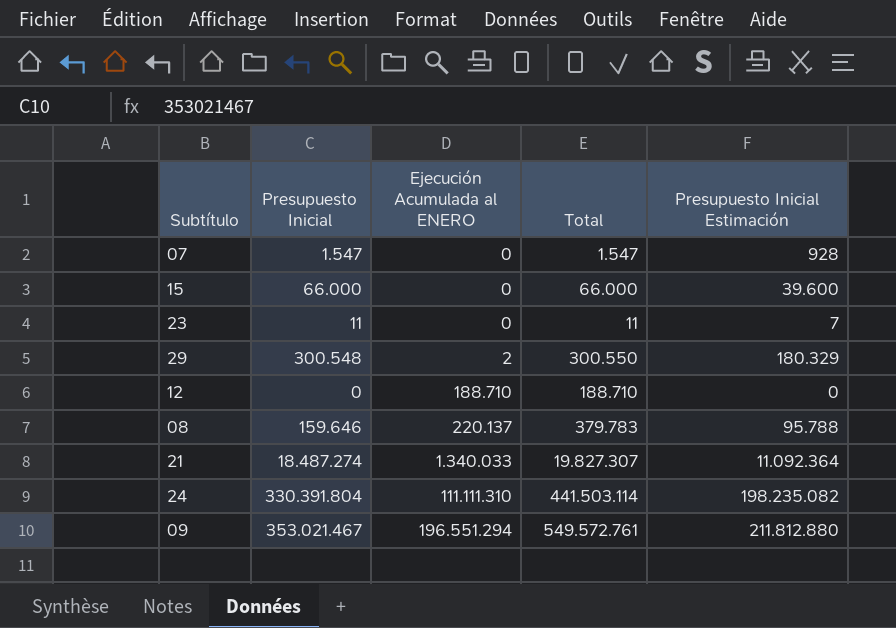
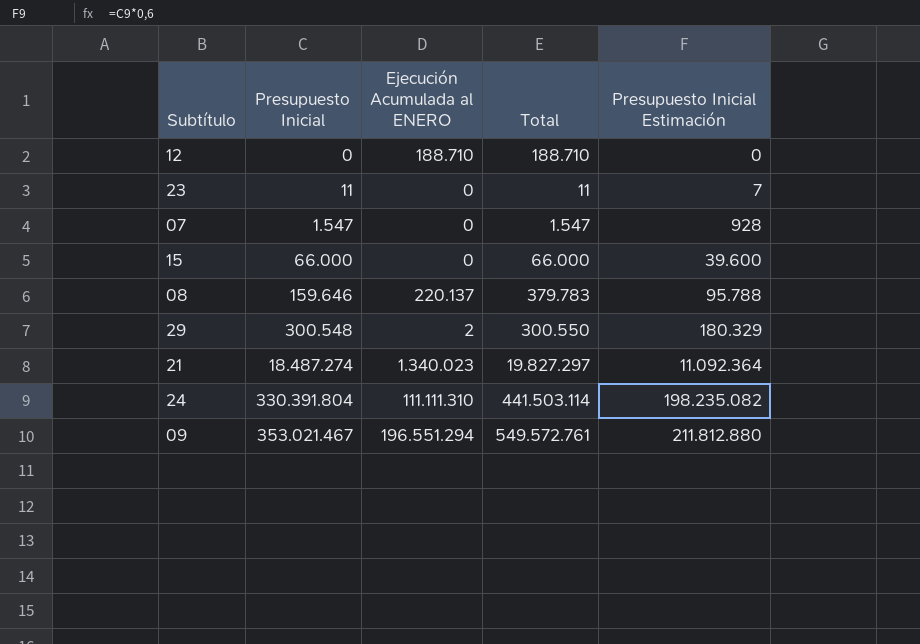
row order: Ejecución Acumulada al ENERO ascending -> Presupuesto Inicial ascending
21 | Ejecución Acumulada al ENERO: 1.340.033 -> 1.340.023
21 | Total: 19.827.307 -> 19.827.297

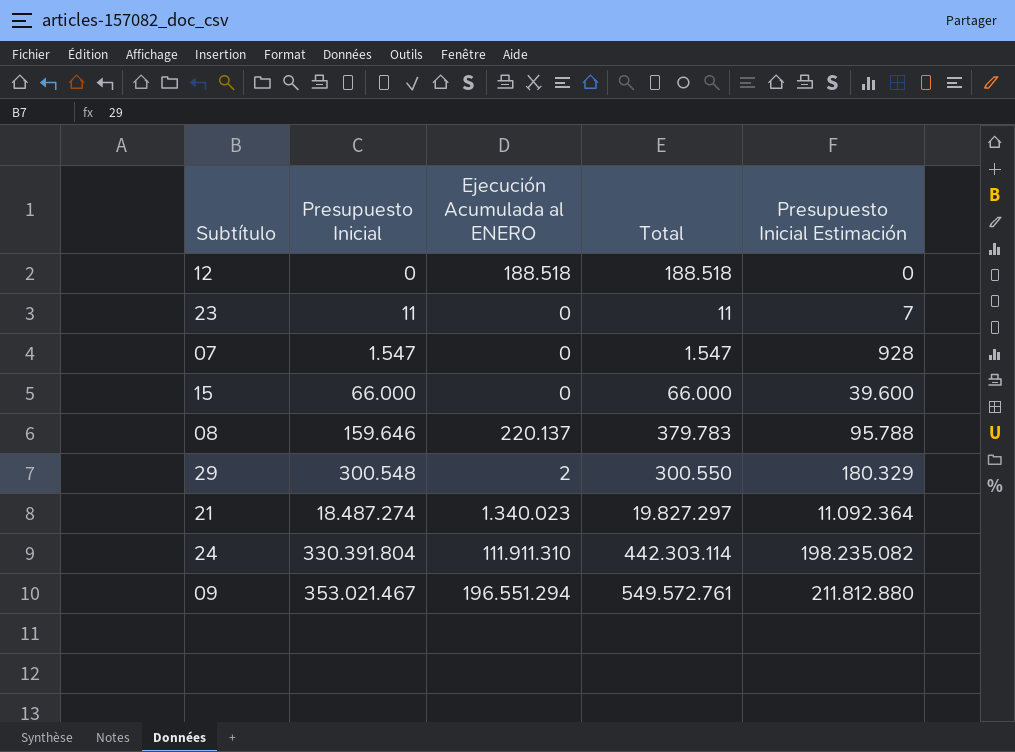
12 | Ejecución Acumulada al ENERO: 188.710 -> 188.518
12 | Total: 188.710 -> 188.518
24 | Ejecución Acumulada al ENERO: 111.111.310 -> 111.911.310
24 | Total: 441.503.114 -> 442.303.114

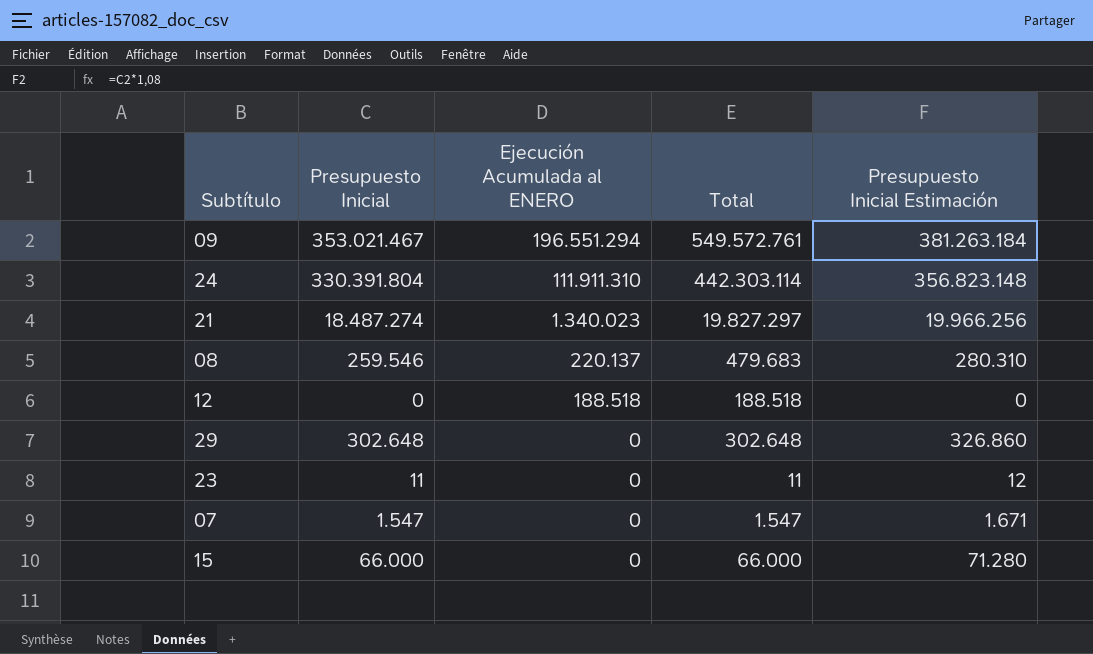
row order: Presupuesto Inicial ascending -> Ejecución Acumulada al ENERO descending
column Presupuesto Inicial Estimación | formula: [Presupuesto Inicial] * 0,6 -> [Presupuesto Inicial] * 1,08
08 | Presupuesto Inicial: 159.646 -> 259.546
08 | Total: 379.783 -> 479.683
29 | Presupuesto Inicial: 300.548 -> 302.648
29 | Ejecución Acumulada al ENERO: 2 -> 0
29 | Total: 300.550 -> 302.648

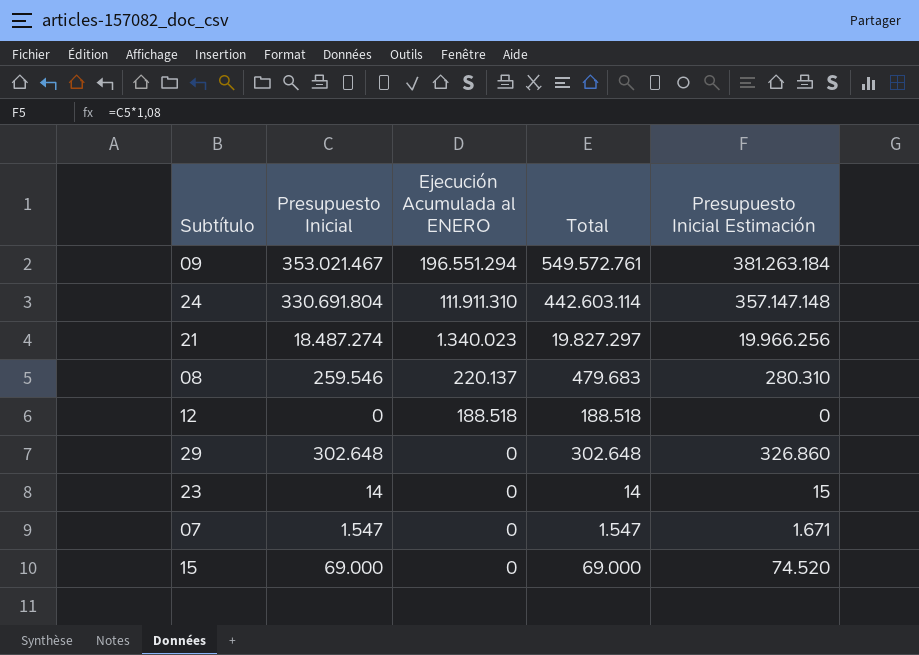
24 | Presupuesto Inicial: 330.391.804 -> 330.691.804
24 | Total: 442.303.114 -> 442.603.114
24 | Presupuesto Inicial Estimación: 356.823.148 -> 357.147.148
23 | Presupuesto Inicial: 11 -> 14
23 | Total: 11 -> 14
23 | Presupuesto Inicial Estimación: 12 -> 15
15 | Presupuesto Inicial: 66.000 -> 69.000
15 | Total: 66.000 -> 69.000
15 | Presupuesto Inicial Estimación: 71.280 -> 74.520

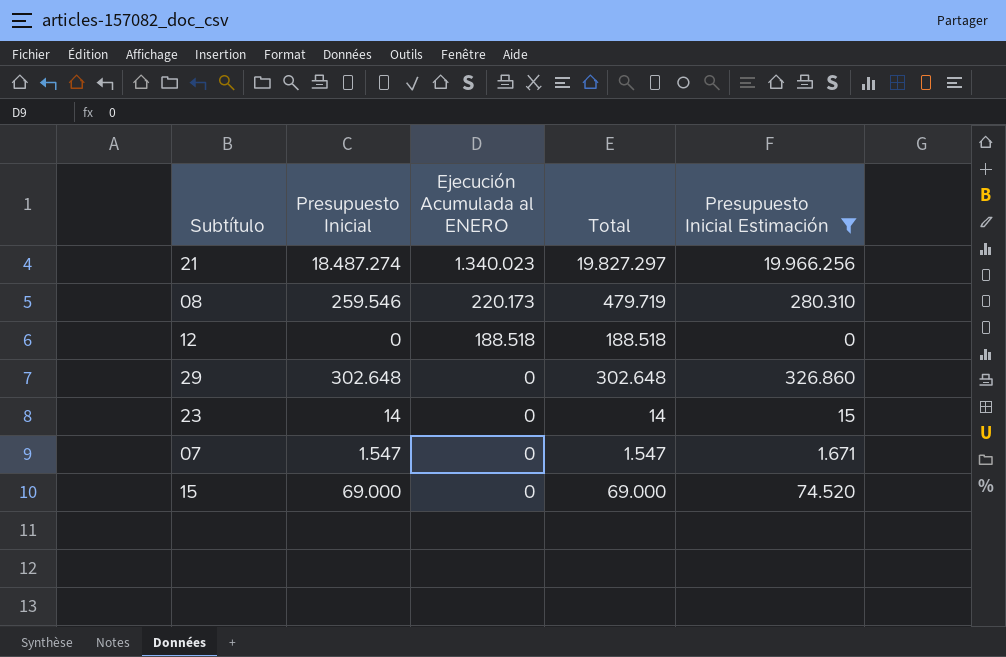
filter: none -> Presupuesto Inicial Estimación <= 19.966.256
08 | Ejecución Acumulada al ENERO: 220.137 -> 220.173
08 | Total: 479.683 -> 479.719

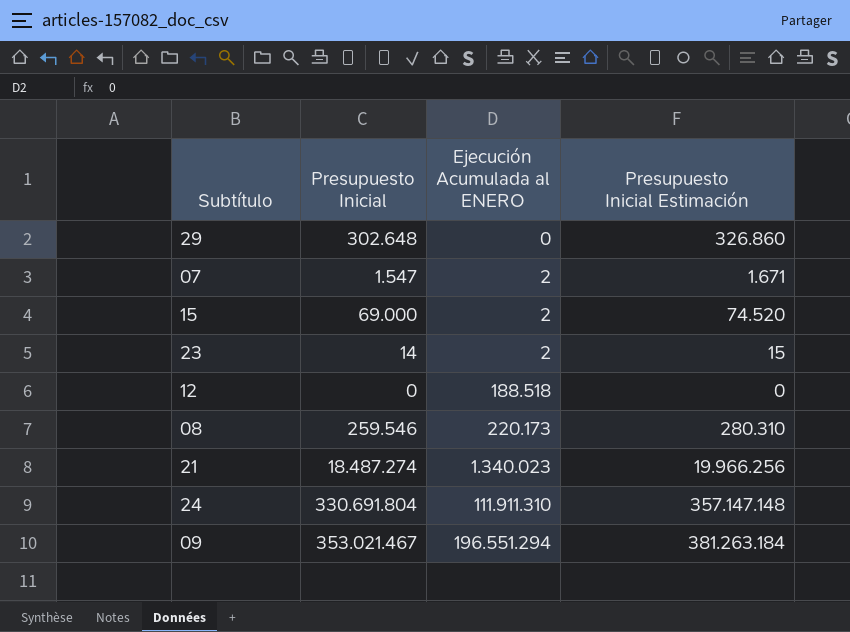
filter: Presupuesto Inicial Estimación <= 19.966.256 -> none
row order: Ejecución Acumulada al ENERO descending -> Ejecución Acumulada al ENERO ascending
column Total | formula: [Presupuesto Inicial] + [Ejecución Acumulada al ENERO] -> none
07 | Ejecución Acumulada al ENERO: 0 -> 2
15 | Ejecución Acumulada al ENERO: 0 -> 2
23 | Ejecución Acumulada al ENERO: 0 -> 2

